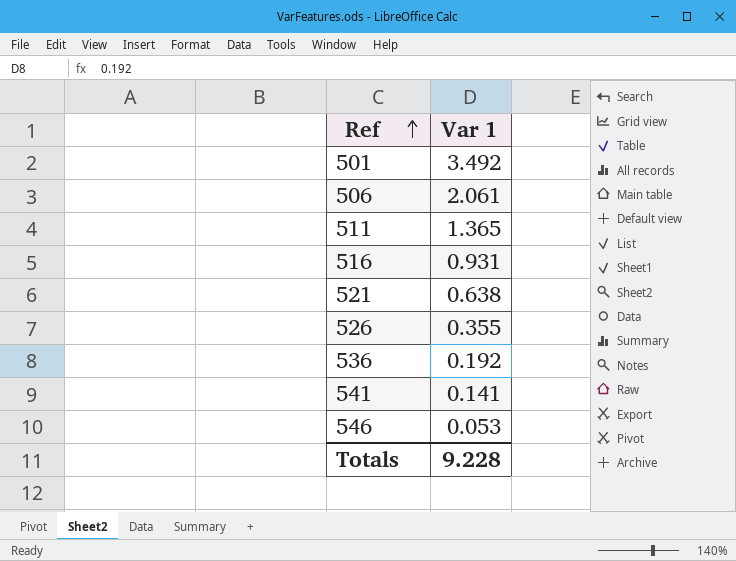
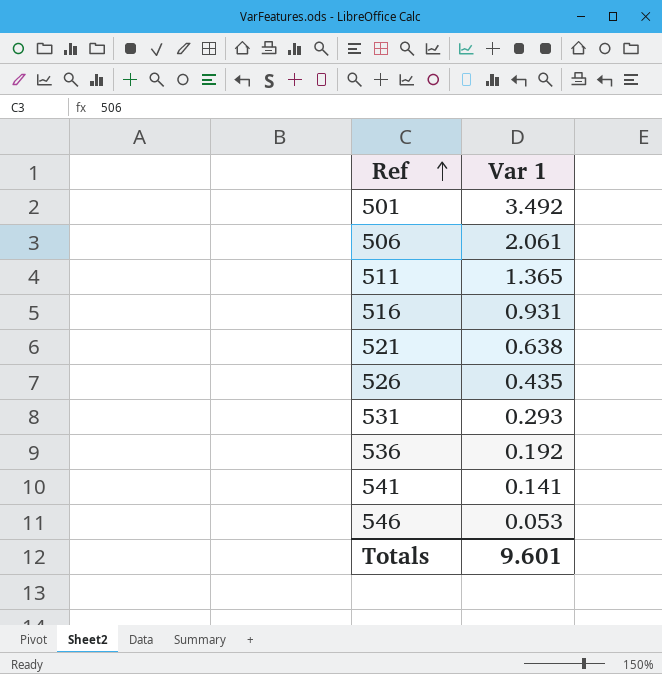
526 | Var 1: 0.355 -> 0.435
row 531: none -> 0.293
Totals | Var 1: 9.228 -> 9.601

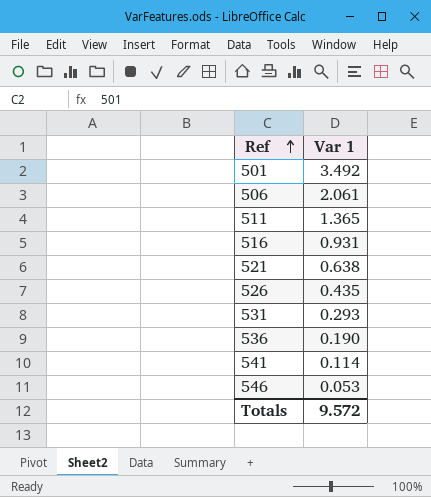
536 | Var 1: 0.192 -> 0.190
541 | Var 1: 0.141 -> 0.114
Totals | Var 1: 9.601 -> 9.572

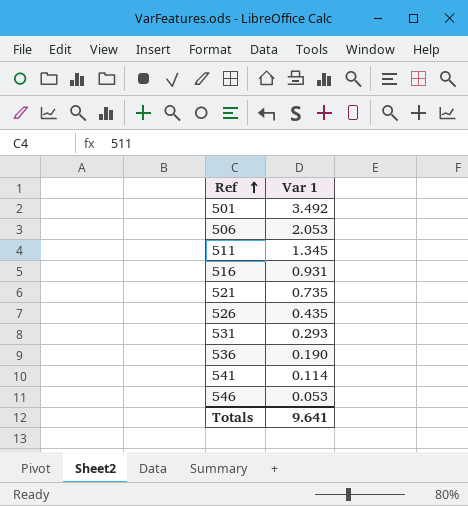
506 | Var 1: 2.061 -> 2.053
511 | Var 1: 1.365 -> 1.345
521 | Var 1: 0.638 -> 0.735
Totals | Var 1: 9.572 -> 9.641

